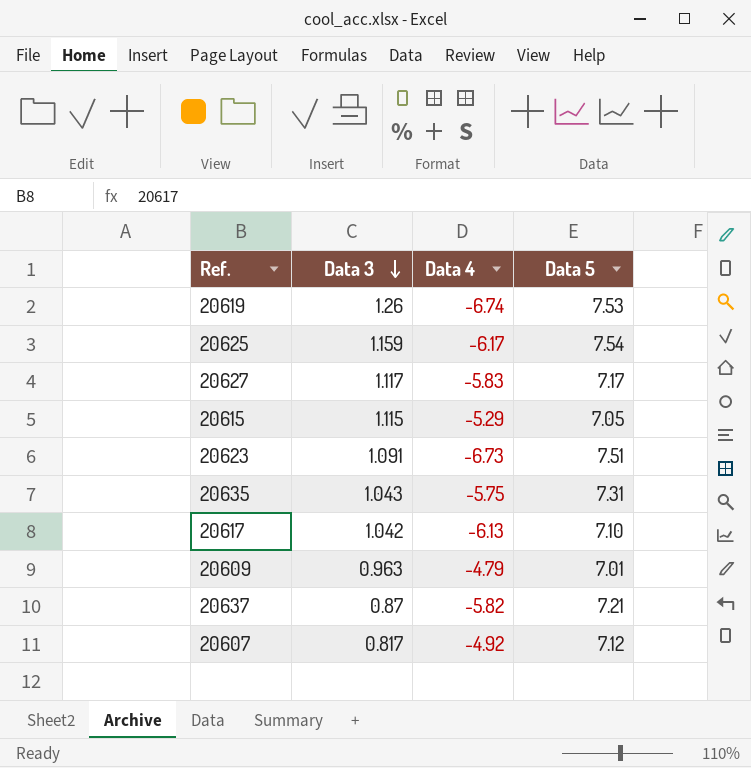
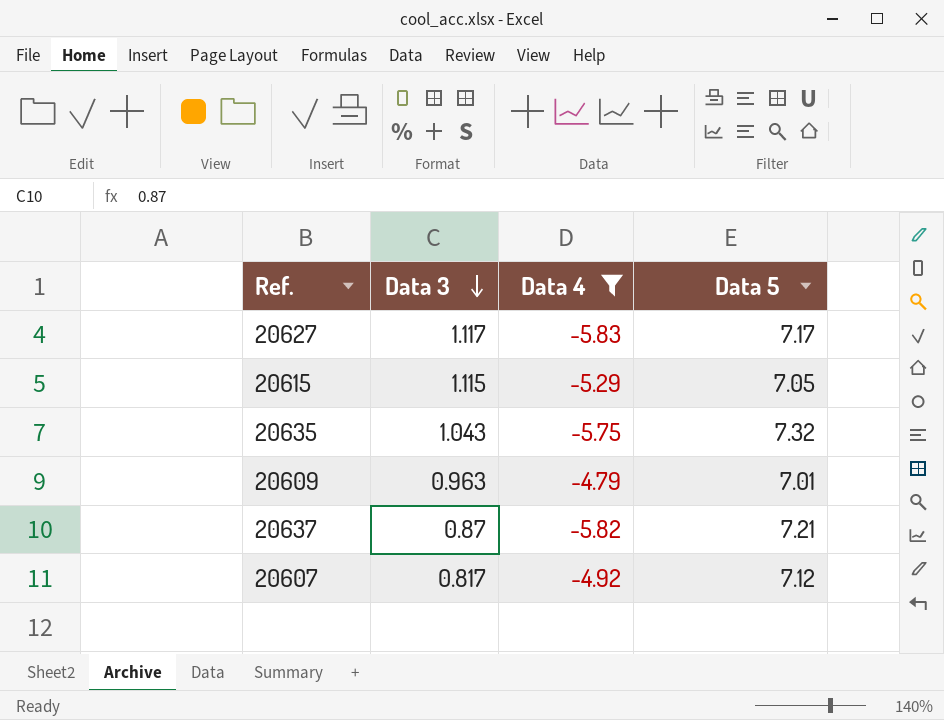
filter: none -> Data 4 >= -5.83
20635 | Data 5: 7.31 -> 7.32

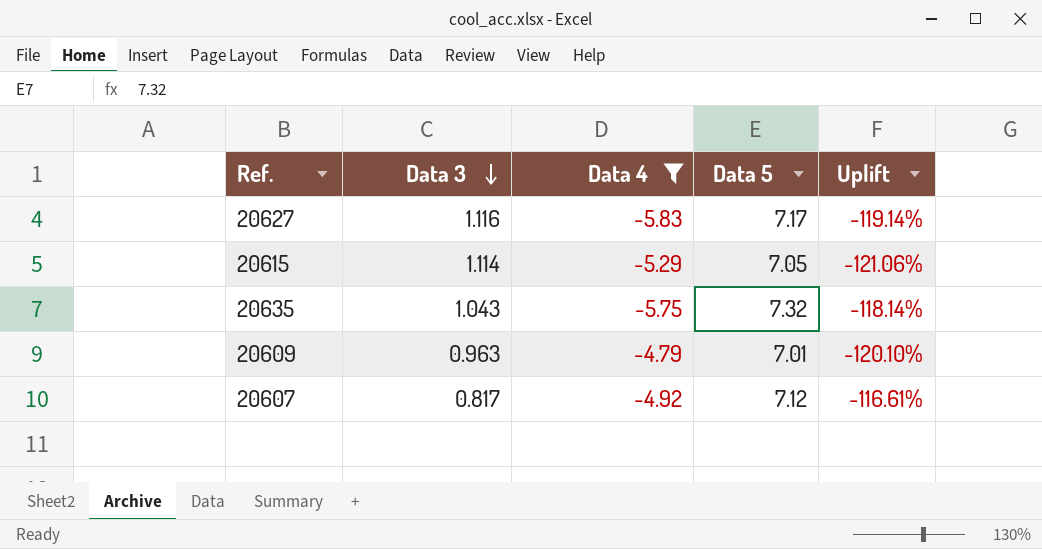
column Uplift | formula: none -> ([Data 3] - [Data 4]) / [Data 4]
row 20637: 0.87 | -5.82 | 7.21 -> none
20627 | Data 3: 1.117 -> 1.116
20615 | Data 3: 1.115 -> 1.114

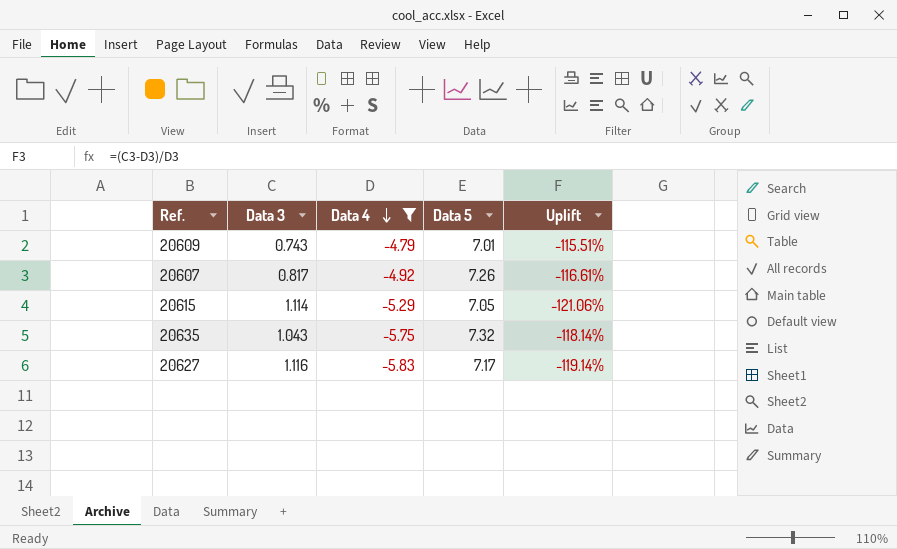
row order: Data 3 descending -> Data 4 descending
20609 | Data 3: 0.963 -> 0.743
20609 | Uplift: -120.10% -> -115.51%
20607 | Data 5: 7.12 -> 7.26

